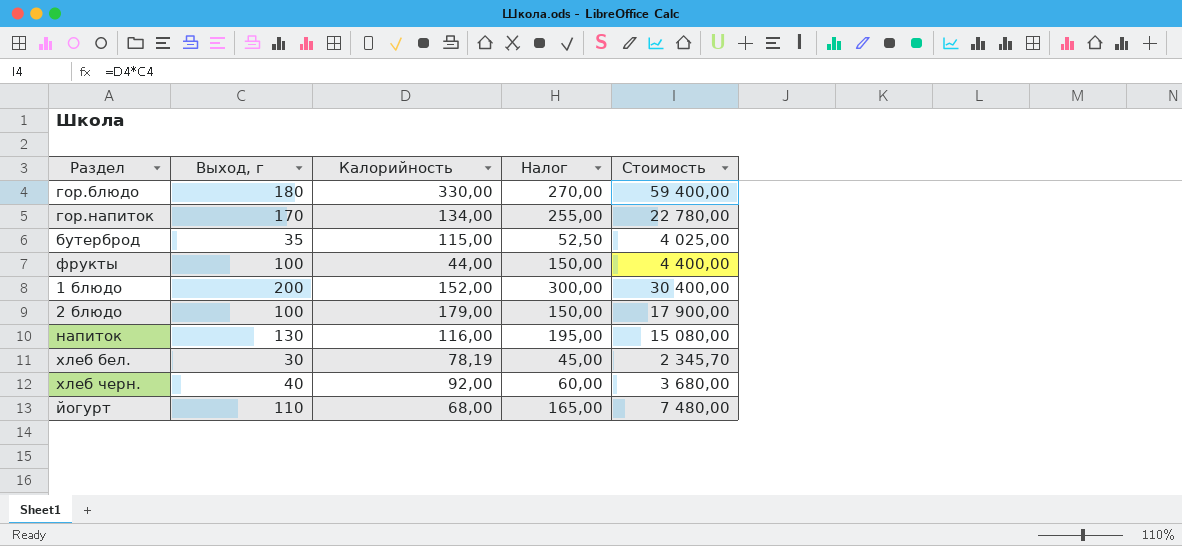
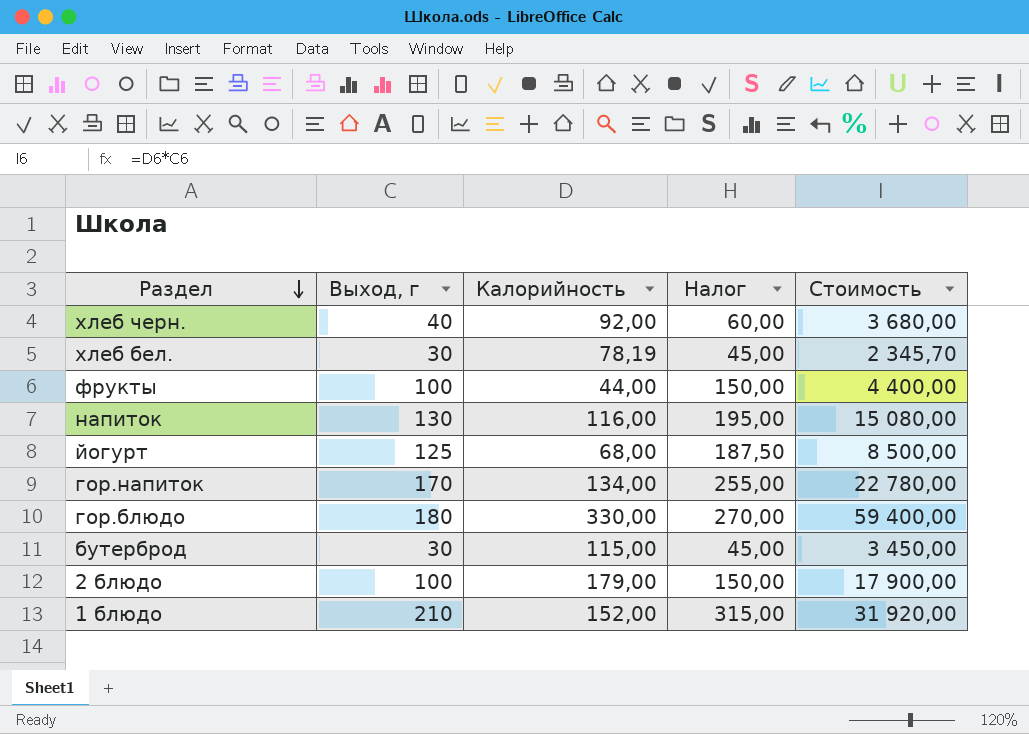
row order: none -> Раздел descending
йогурт | Выход, г: 110 -> 125
йогурт | Налог: 165,00 -> 187,50
йогурт | Стоимость: 7 480,00 -> 8 500,00
бутерброд | Выход, г: 35 -> 30
бутерброд | Налог: 52,50 -> 45,00
бутерброд | Стоимость: 4 025,00 -> 3 450,00
1 блюдо | Выход, г: 200 -> 210
1 блюдо | Налог: 300,00 -> 315,00
1 блюдо | Стоимость: 30 400,00 -> 31 920,00

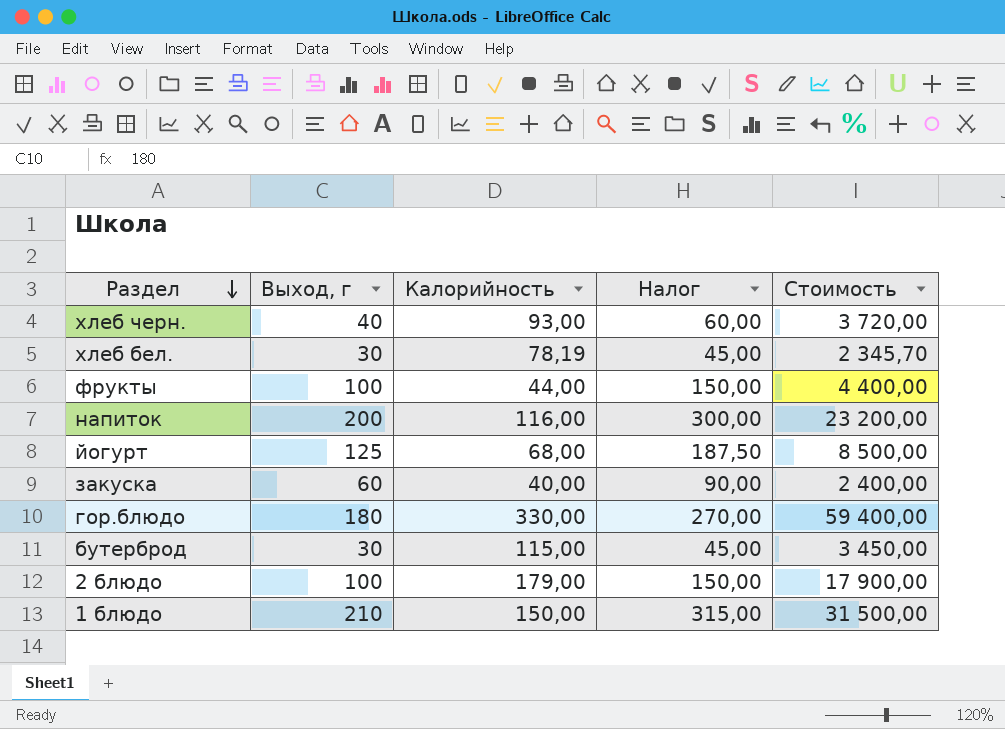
row гор.напиток: 170 | 134,00 | 255,00 | 22 780,00 -> none
хлеб черн. | Калорийность: 92,00 -> 93,00
хлеб черн. | Стоимость: 3 680,00 -> 3 720,00
напиток | Выход, г: 130 -> 200
напиток | Налог: 195,00 -> 300,00
напиток | Стоимость: 15 080,00 -> 23 200,00
row закуска: none -> 60 | 40,00 | 90,00 | 2 400,00
1 блюдо | Калорийность: 152,00 -> 150,00
1 блюдо | Стоимость: 31 920,00 -> 31 500,00

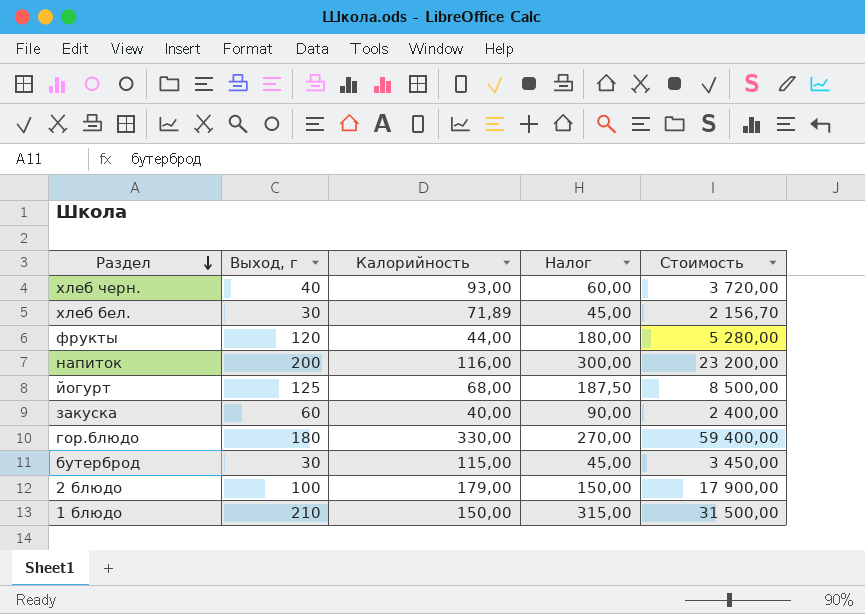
хлеб бел. | Калорийность: 78,19 -> 71,89
хлеб бел. | Стоимость: 2 345,70 -> 2 156,70
фрукты | Выход, г: 100 -> 120
фрукты | Налог: 150,00 -> 180,00
фрукты | Стоимость: 4 400,00 -> 5 280,00

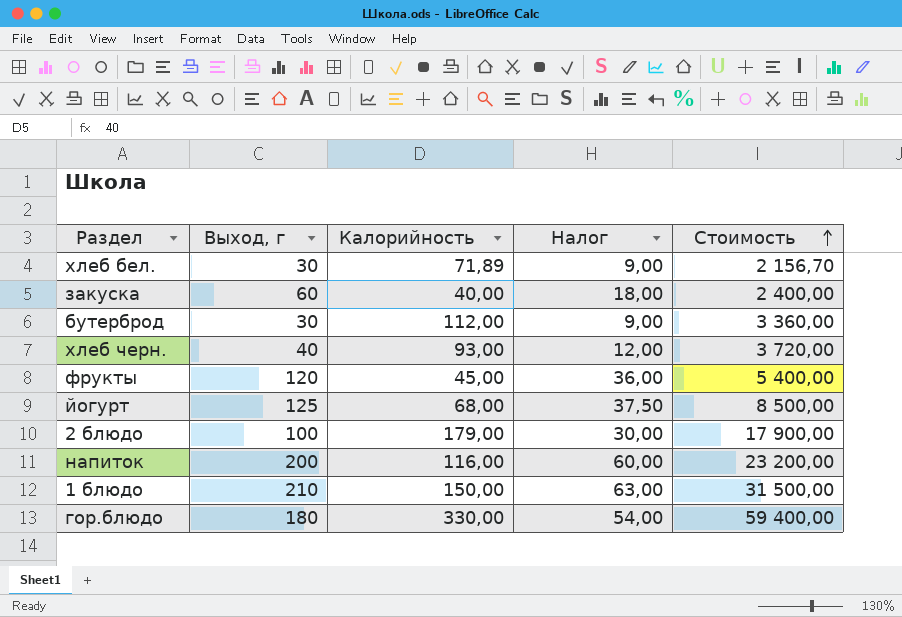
row order: Раздел descending -> Стоимость ascending
column Налог | formula: [Выход, г] * 1,5 -> [Выход, г] * 0,3
бутерброд | Калорийность: 115,00 -> 112,00
бутерброд | Стоимость: 3 450,00 -> 3 360,00
фрукты | Калорийность: 44,00 -> 45,00
фрукты | Стоимость: 5 280,00 -> 5 400,00

